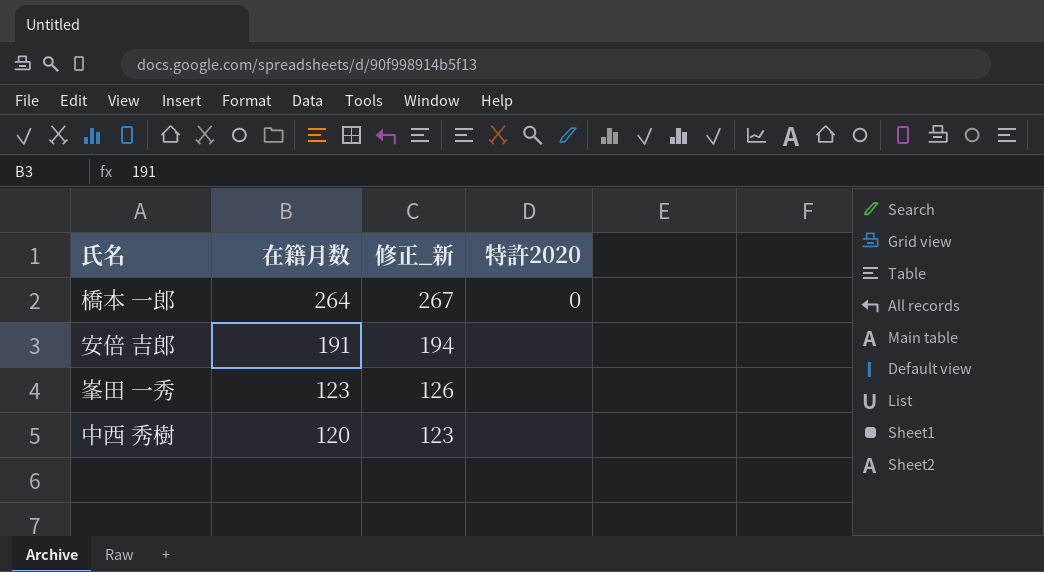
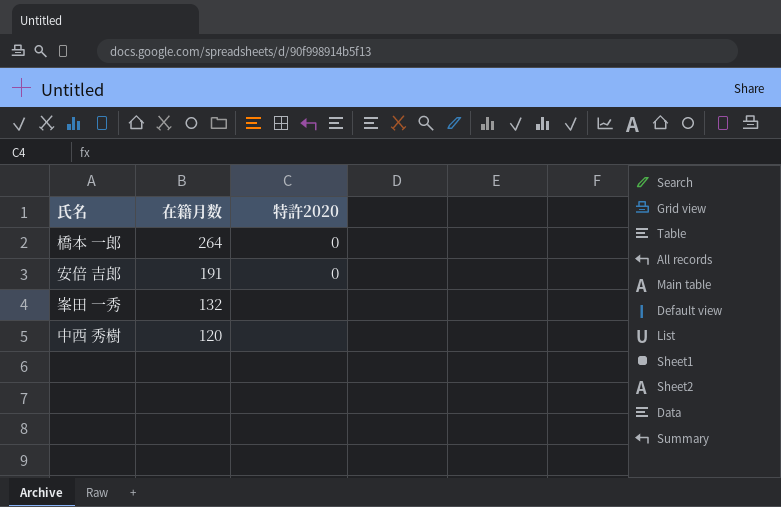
column 修正_新 | formula: [在籍月数] + 3 -> none
安倍 吉郎 | 特許2020: none -> 0
峯田 一秀 | 在籍月数: 123 -> 132

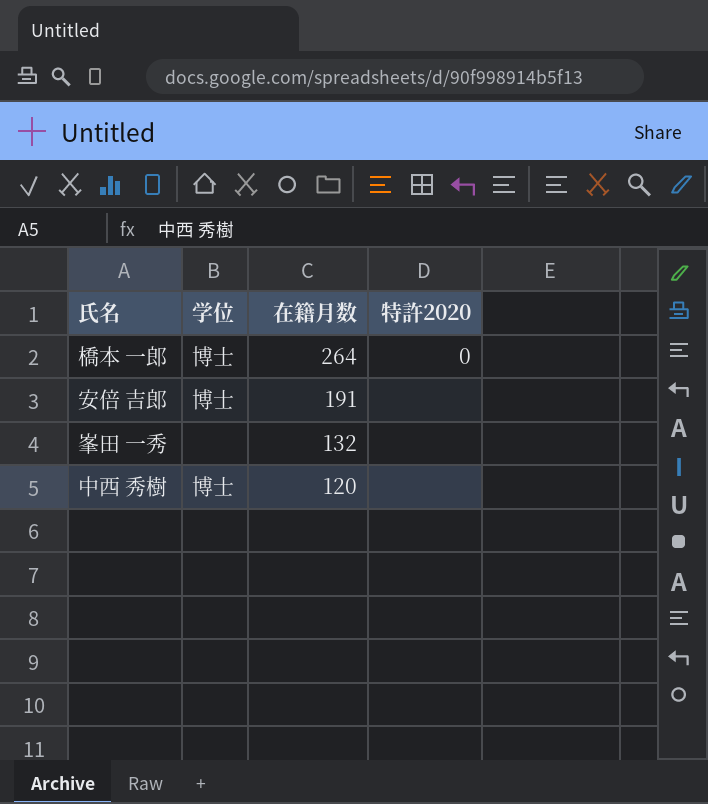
column 学位 | position: none -> 2
安倍 吉郎 | 特許2020: 0 -> none

